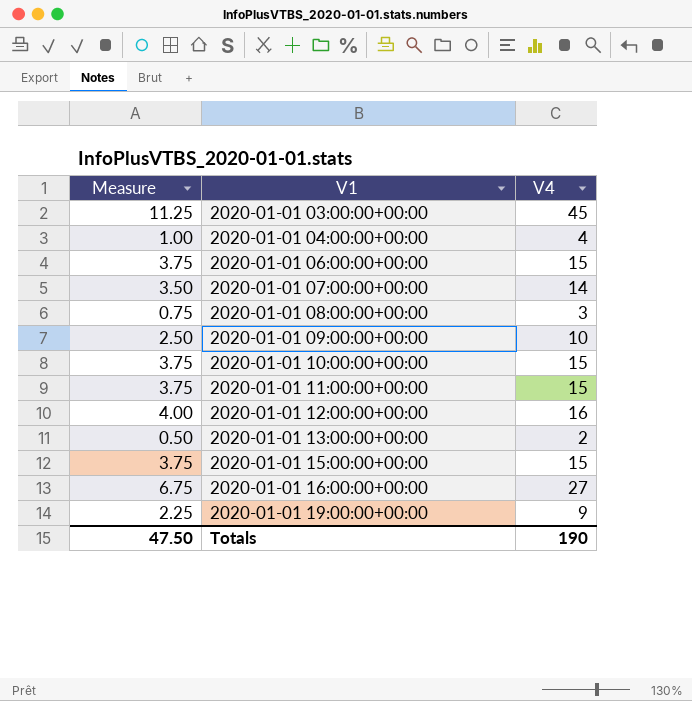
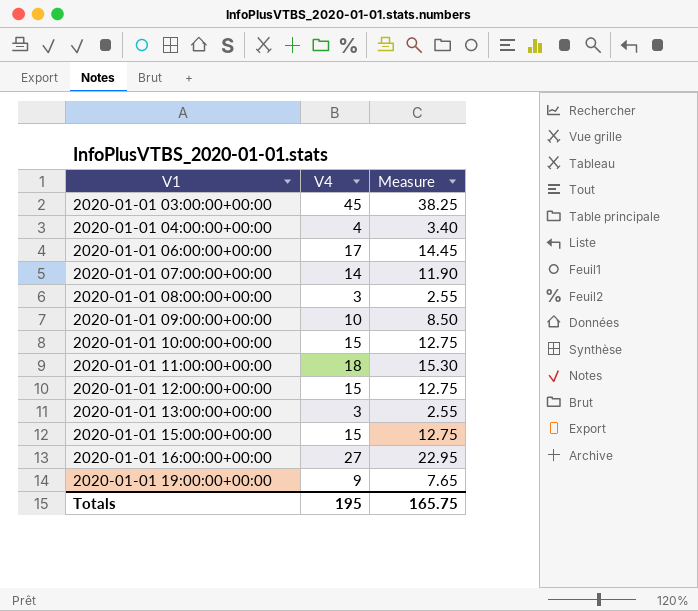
column Measure | formula: [V4] * 0.25 -> [V4] * 0.85
column Measure | position: 1 -> 3
2020-01-01 06:00:00+00:00 | V4: 15 -> 17
2020-01-01 11:00:00+00:00 | V4: 15 -> 18
2020-01-01 12:00:00+00:00 | V4: 16 -> 15
2020-01-01 13:00:00+00:00 | V4: 2 -> 3
Totals | V4: 190 -> 195
Totals | Measure: 47.50 -> 165.75

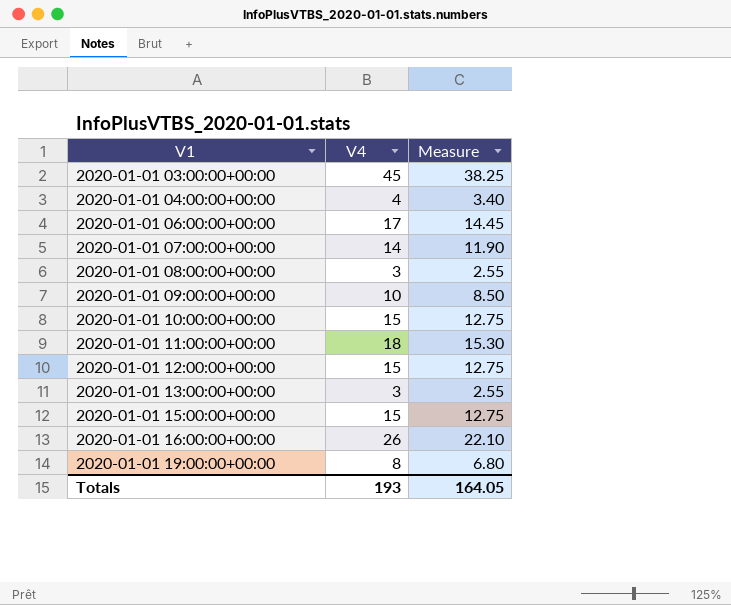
2020-01-01 16:00:00+00:00 | V4: 27 -> 26
2020-01-01 16:00:00+00:00 | Measure: 22.95 -> 22.10
2020-01-01 19:00:00+00:00 | V4: 9 -> 8
2020-01-01 19:00:00+00:00 | Measure: 7.65 -> 6.80
Totals | V4: 195 -> 193
Totals | Measure: 165.75 -> 164.05

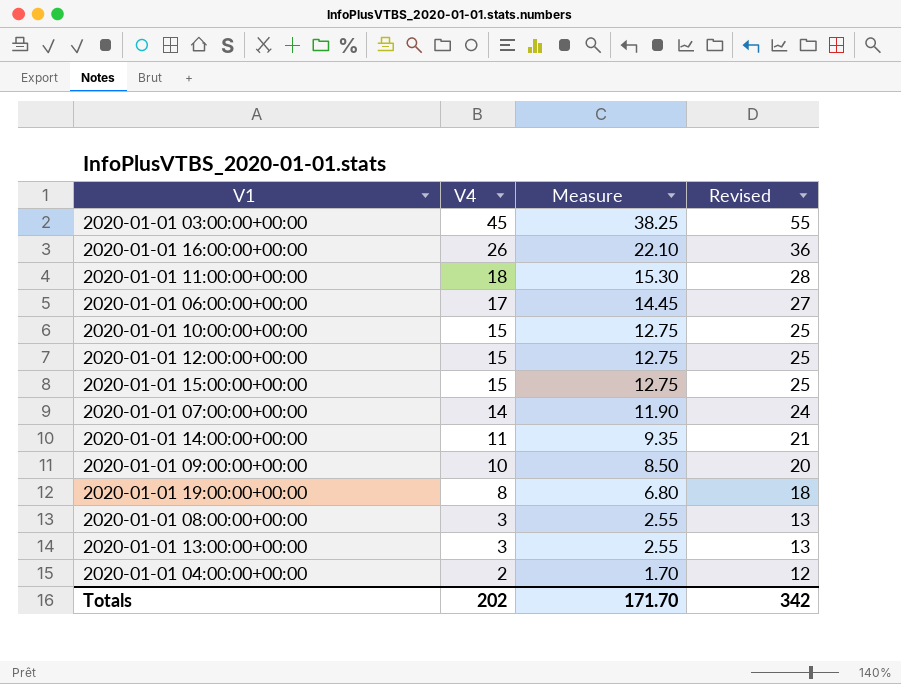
row order: V1 ascending -> V4 descending
column Revised | formula: none -> [V4] + 10
row 2020-01-01 14:00:00+00:00: none -> 11 | 9.35 | 21
2020-01-01 04:00:00+00:00 | V4: 4 -> 2
2020-01-01 04:00:00+00:00 | Measure: 3.40 -> 1.70
Totals | V4: 193 -> 202
Totals | Measure: 164.05 -> 171.70

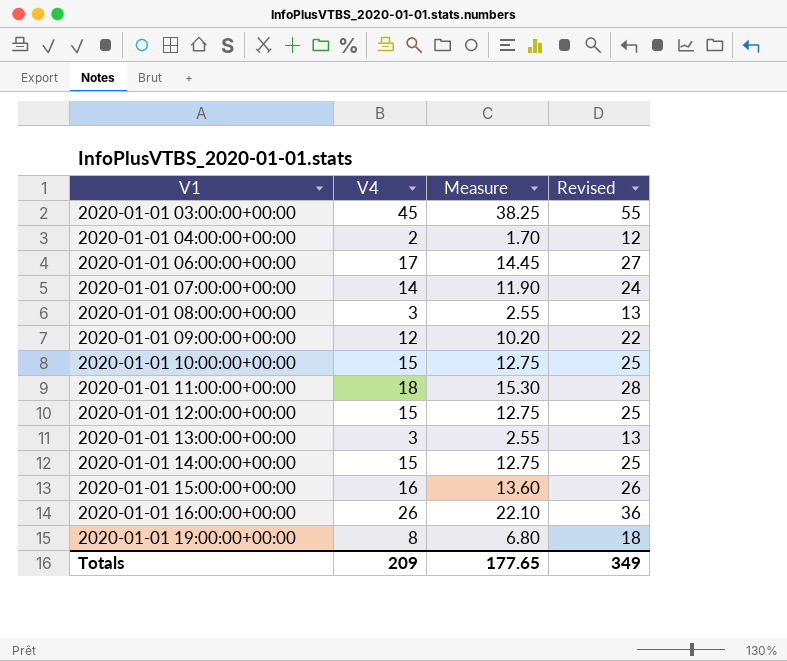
row order: V4 descending -> V1 ascending
2020-01-01 09:00:00+00:00 | V4: 10 -> 12
2020-01-01 09:00:00+00:00 | Measure: 8.50 -> 10.20
2020-01-01 09:00:00+00:00 | Revised: 20 -> 22
2020-01-01 14:00:00+00:00 | V4: 11 -> 15
2020-01-01 14:00:00+00:00 | Measure: 9.35 -> 12.75
2020-01-01 14:00:00+00:00 | Revised: 21 -> 25
2020-01-01 15:00:00+00:00 | V4: 15 -> 16
2020-01-01 15:00:00+00:00 | Measure: 12.75 -> 13.60
2020-01-01 15:00:00+00:00 | Revised: 25 -> 26
Totals | V4: 202 -> 209
Totals | Measure: 171.70 -> 177.65
Totals | Revised: 342 -> 349

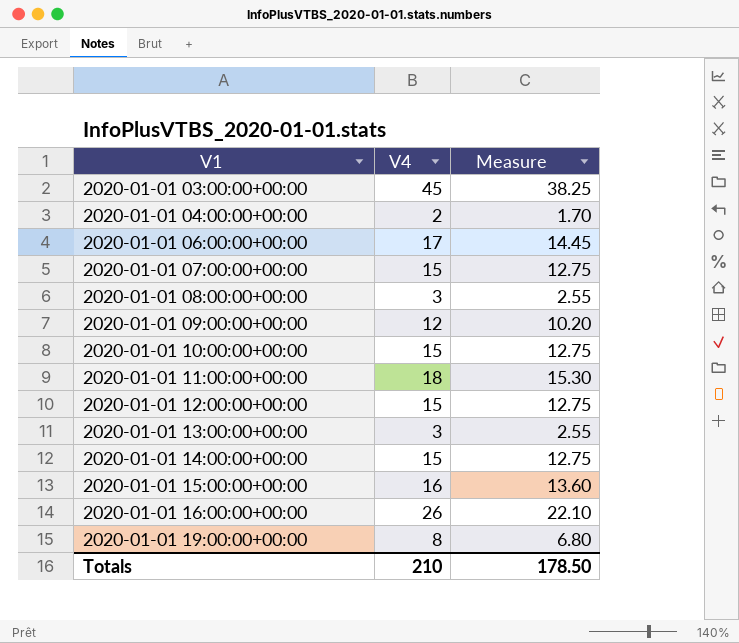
column Revised | formula: [V4] + 10 -> none
2020-01-01 07:00:00+00:00 | V4: 14 -> 15
2020-01-01 07:00:00+00:00 | Measure: 11.90 -> 12.75
Totals | V4: 209 -> 210
Totals | Measure: 177.65 -> 178.50

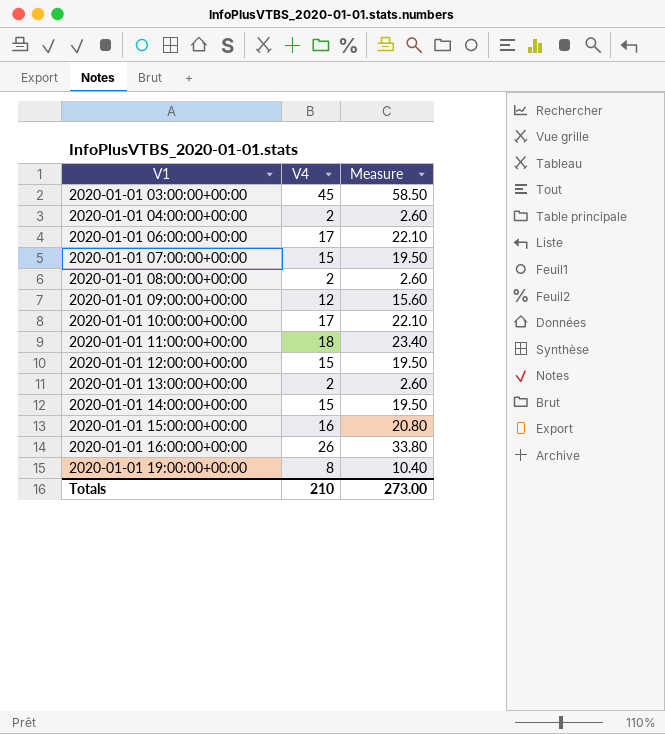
column Measure | formula: [V4] * 0.85 -> [V4] * 1.3
2020-01-01 08:00:00+00:00 | V4: 3 -> 2
2020-01-01 10:00:00+00:00 | V4: 15 -> 17
2020-01-01 13:00:00+00:00 | V4: 3 -> 2
Totals | Measure: 178.50 -> 273.00

